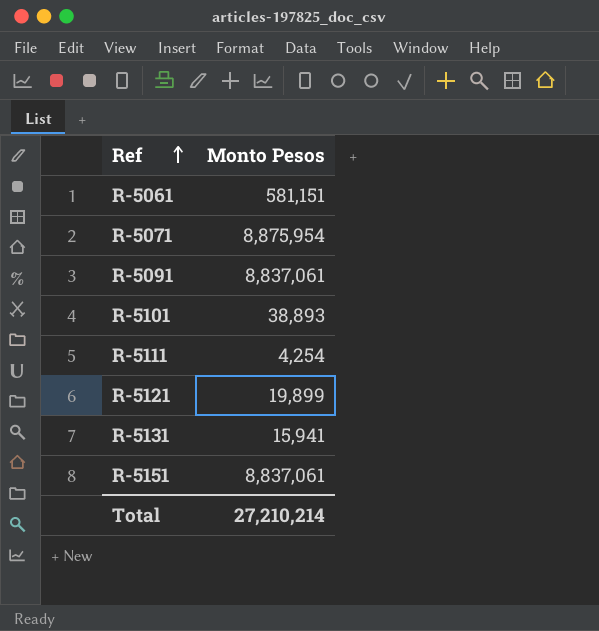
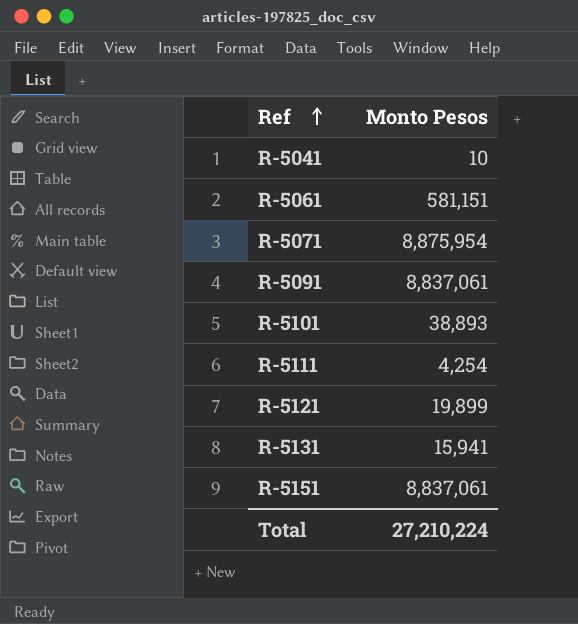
row R-5041: none -> 10
Total | Monto Pesos: 27,210,214 -> 27,210,224

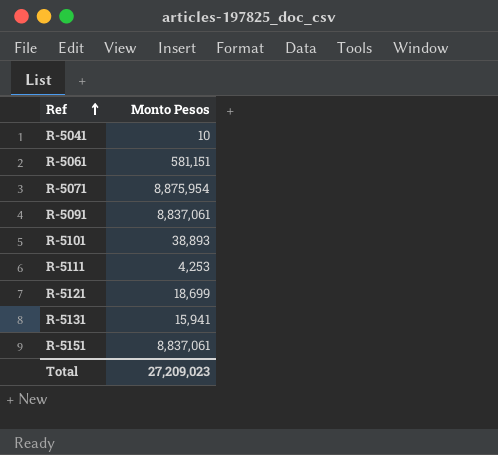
R-5111 | Monto Pesos: 4,254 -> 4,253
R-5121 | Monto Pesos: 19,899 -> 18,699
Total | Monto Pesos: 27,210,224 -> 27,209,023

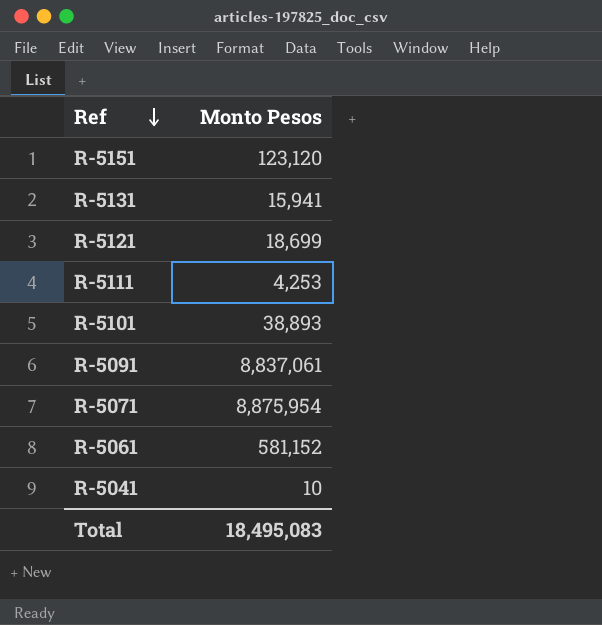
row order: Ref ascending -> Ref descending
R-5151 | Monto Pesos: 8,837,061 -> 123,120
R-5061 | Monto Pesos: 581,151 -> 581,152
Total | Monto Pesos: 27,209,023 -> 18,495,083

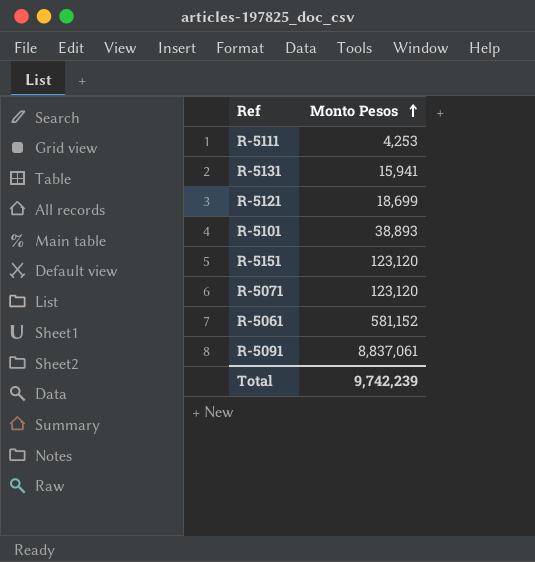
row order: Ref descending -> Monto Pesos ascending
row R-5041: 10 -> none
R-5071 | Monto Pesos: 8,875,954 -> 123,120
Total | Monto Pesos: 18,495,083 -> 9,742,239

